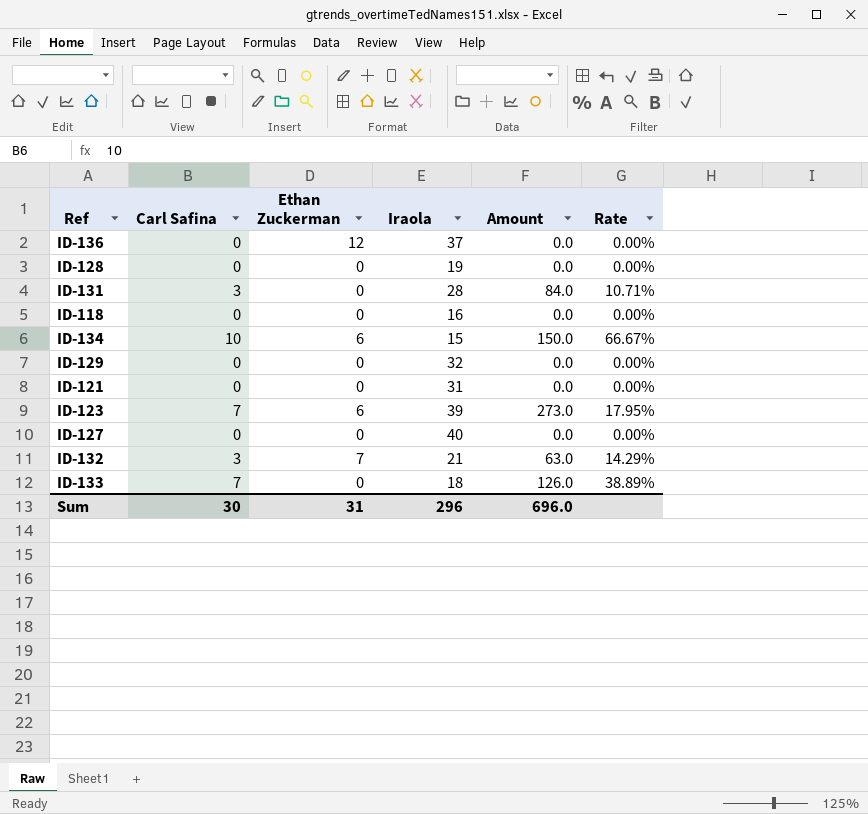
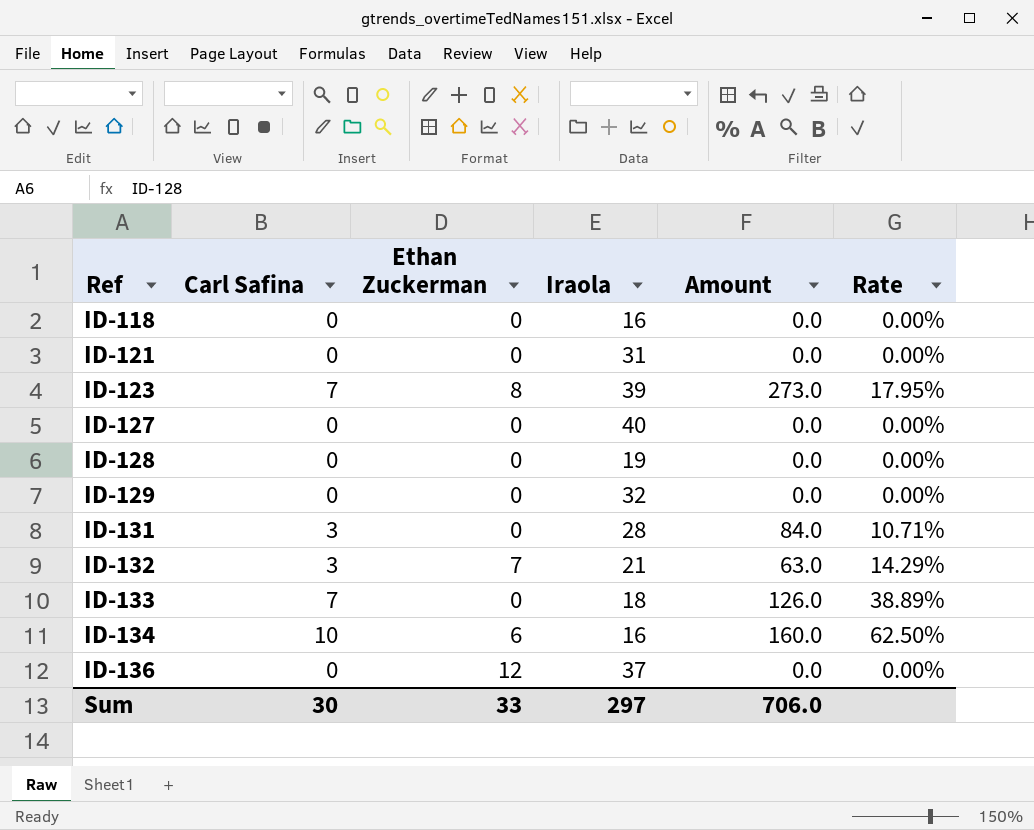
row order: none -> Ref ascending
ID-123 | Ethan Zuckerman: 6 -> 8
ID-134 | Iraola: 15 -> 16
ID-134 | Amount: 150.0 -> 160.0
ID-134 | Rate: 66.67% -> 62.50%
Sum | Ethan Zuckerman: 31 -> 33
Sum | Iraola: 296 -> 297
Sum | Amount: 696.0 -> 706.0

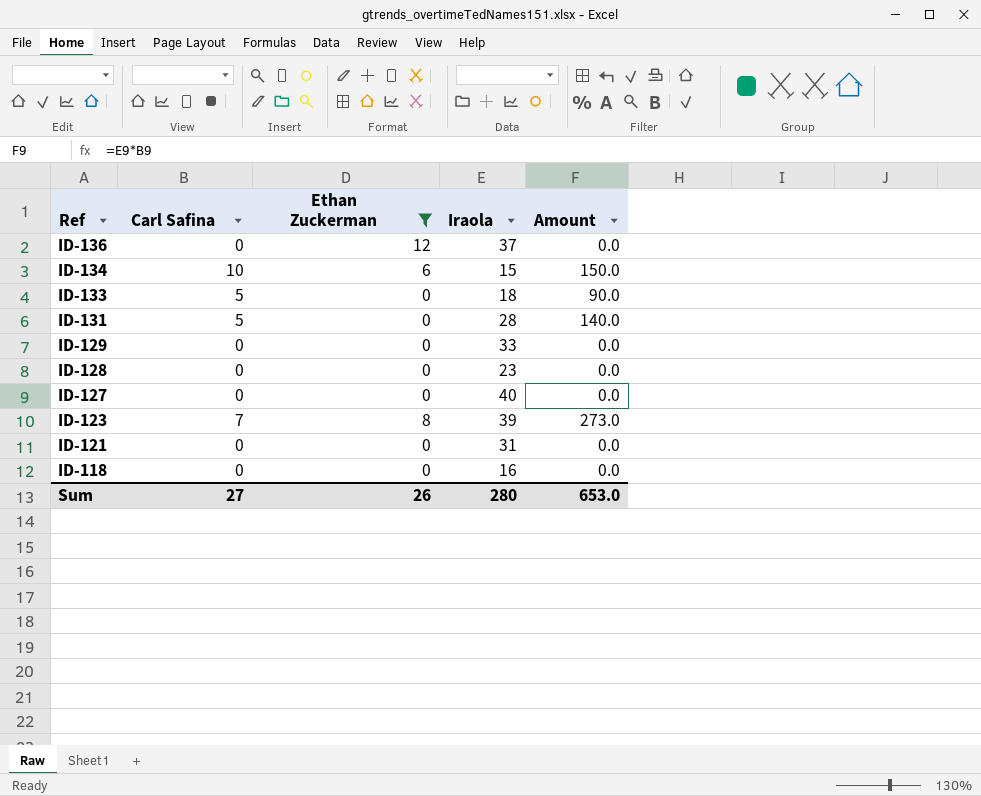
filter: none -> Ethan Zuckerman != 7
row order: Ref ascending -> Ref descending
column Rate | formula: [Carl Safina] / [Iraola] -> none
ID-134 | Iraola: 16 -> 15
ID-134 | Amount: 160.0 -> 150.0
ID-133 | Carl Safina: 7 -> 5
ID-133 | Amount: 126.0 -> 90.0
ID-131 | Carl Safina: 3 -> 5
ID-131 | Amount: 84.0 -> 140.0
ID-129 | Iraola: 32 -> 33
ID-128 | Iraola: 19 -> 23
Sum | Carl Safina: 30 -> 27
Sum | Ethan Zuckerman: 33 -> 26
Sum | Iraola: 297 -> 280
Sum | Amount: 706.0 -> 653.0

